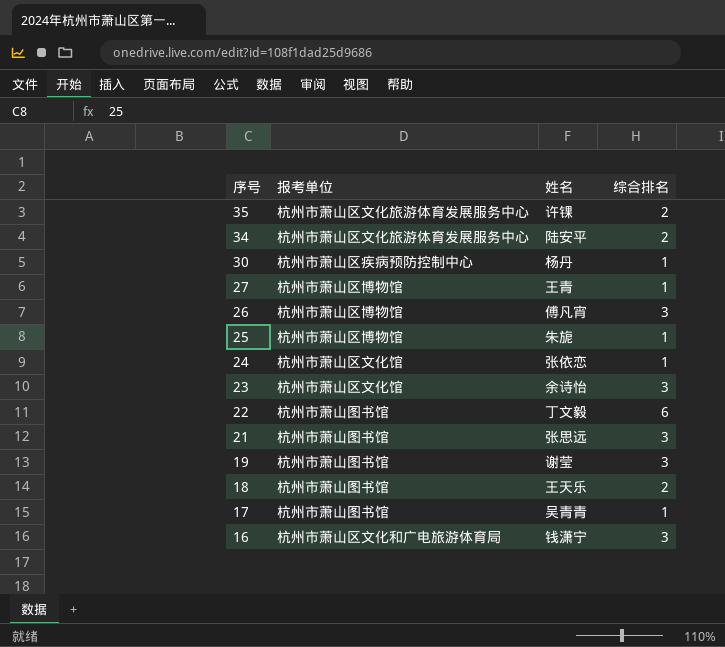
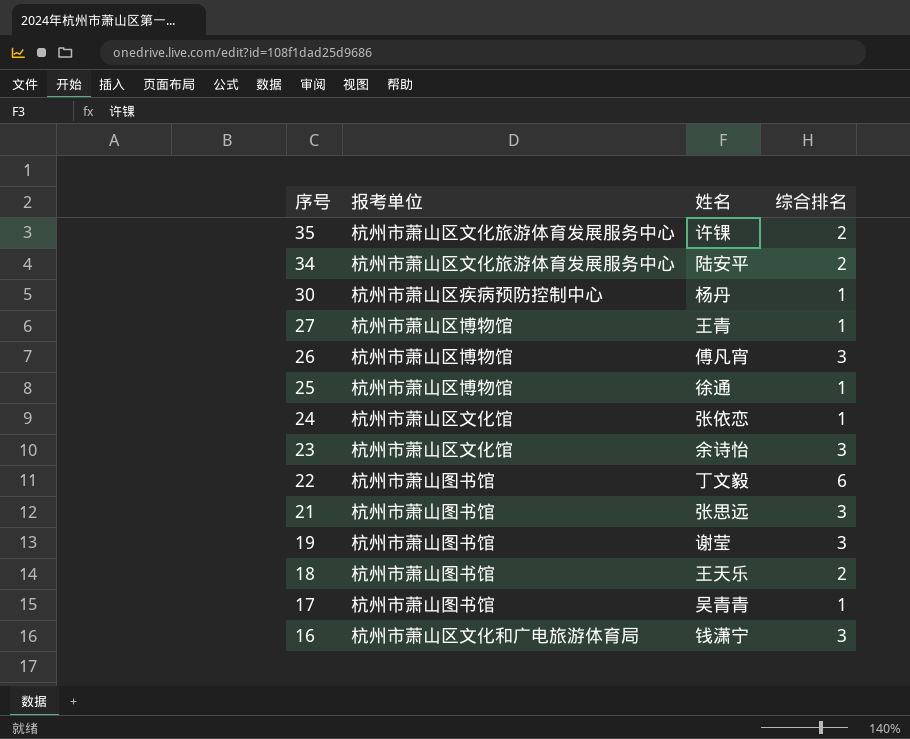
25 | 姓名: 朱旎 -> 徐通

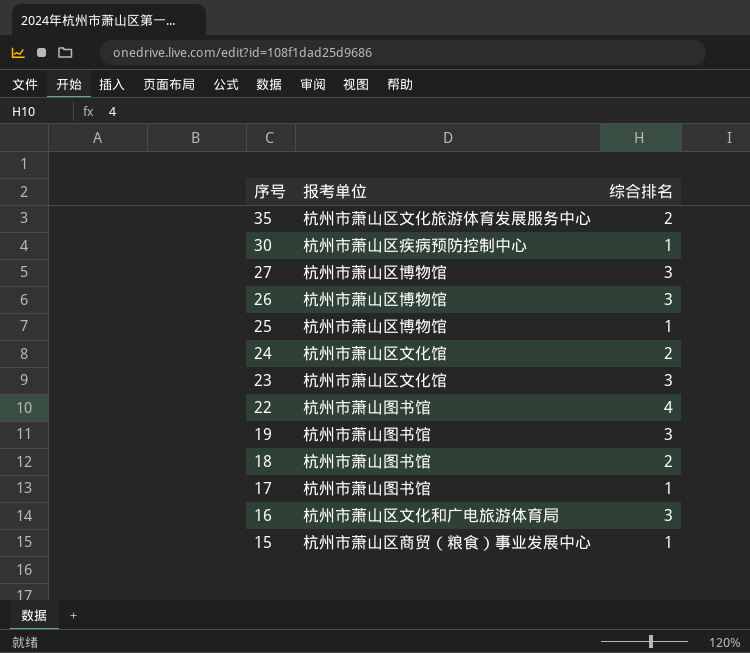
column 姓名 | position: 3 -> none
row 34: 杭州市萧山区文化旅游体育发展服务中心 | 陆安平 | 2 -> none
row 21: 杭州市萧山图书馆 | 张思远 | 3 -> none
27 | 综合排名: 1 -> 3
24 | 综合排名: 1 -> 2
22 | 综合排名: 6 -> 4
row 15: none -> 杭州市萧山区商贸（粮食）事业发展中心 | 1

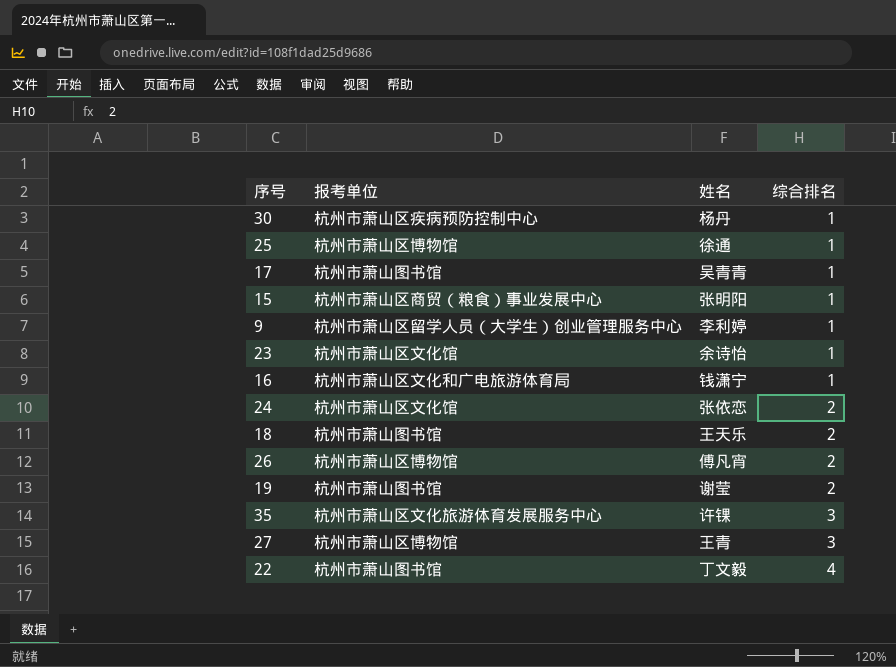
row order: 序号 descending -> 综合排名 ascending
column 姓名 | position: none -> 3
row 9: none -> 杭州市萧山区留学人员（大学生）创业管理服务中心 | 李利婷 | 1
23 | 综合排名: 3 -> 1
16 | 综合排名: 3 -> 1
26 | 综合排名: 3 -> 2
19 | 综合排名: 3 -> 2
35 | 综合排名: 2 -> 3

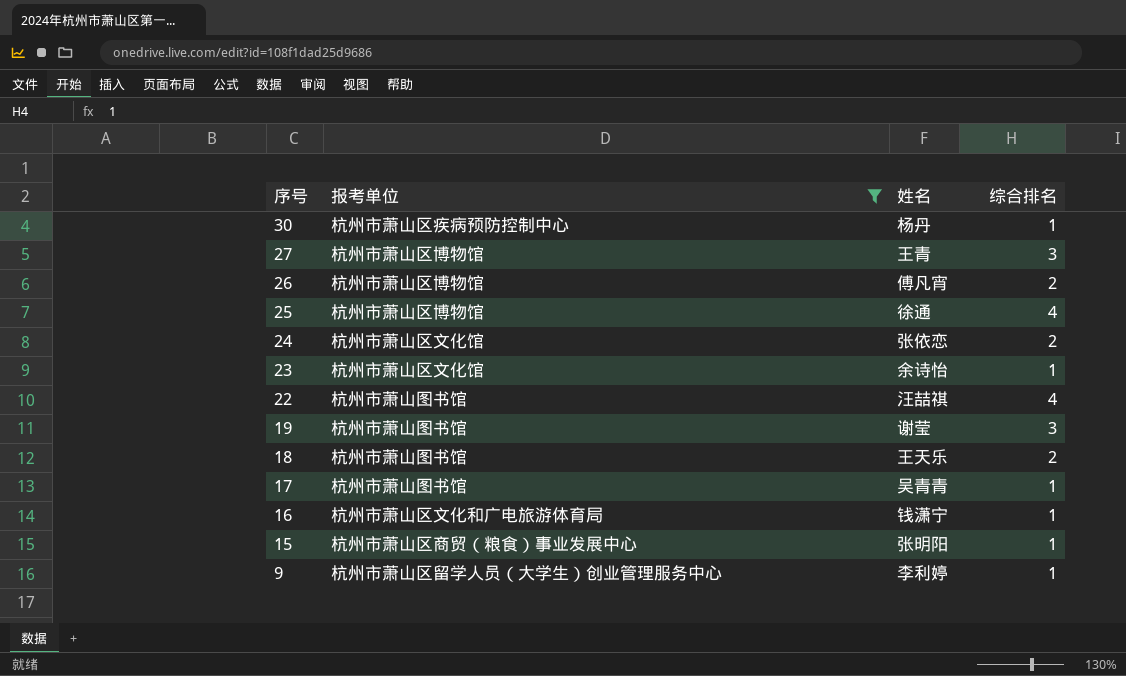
filter: none -> 报考单位 != 杭州市萧山区文化旅游体育发展服务中心
row order: 综合排名 ascending -> 序号 descending
25 | 综合排名: 1 -> 4
22 | 姓名: 丁文毅 -> 汪喆祺
19 | 综合排名: 2 -> 3

